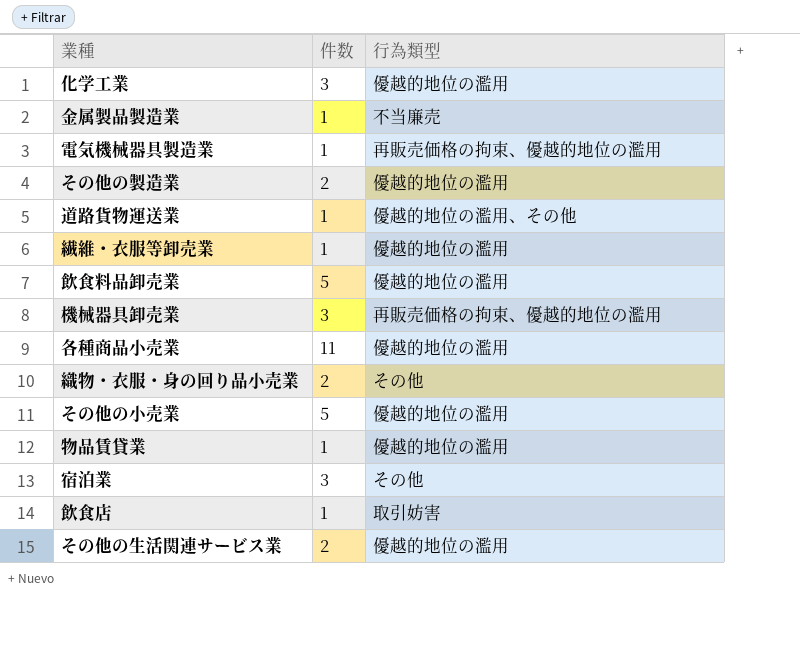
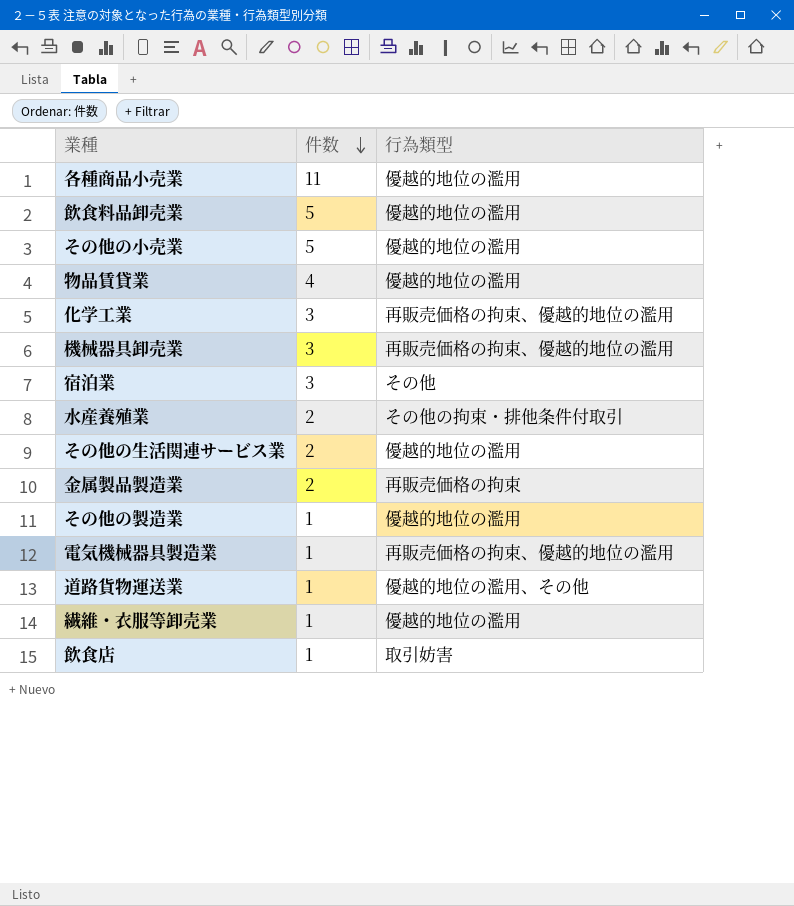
row order: none -> 件数 descending
row 織物・衣服・身の回り品小売業: 2 | その他 -> none
物品賃貸業 | 件数: 1 -> 4
化学工業 | 行為類型: 優越的地位の濫用 -> 再販売価格の拘束、優越的地位の濫用
row 水産養殖業: none -> 2 | その他の拘束・排他条件付取引
金属製品製造業 | 件数: 1 -> 2
金属製品製造業 | 行為類型: 不当廉売 -> 再販売価格の拘束
その他の製造業 | 件数: 2 -> 1

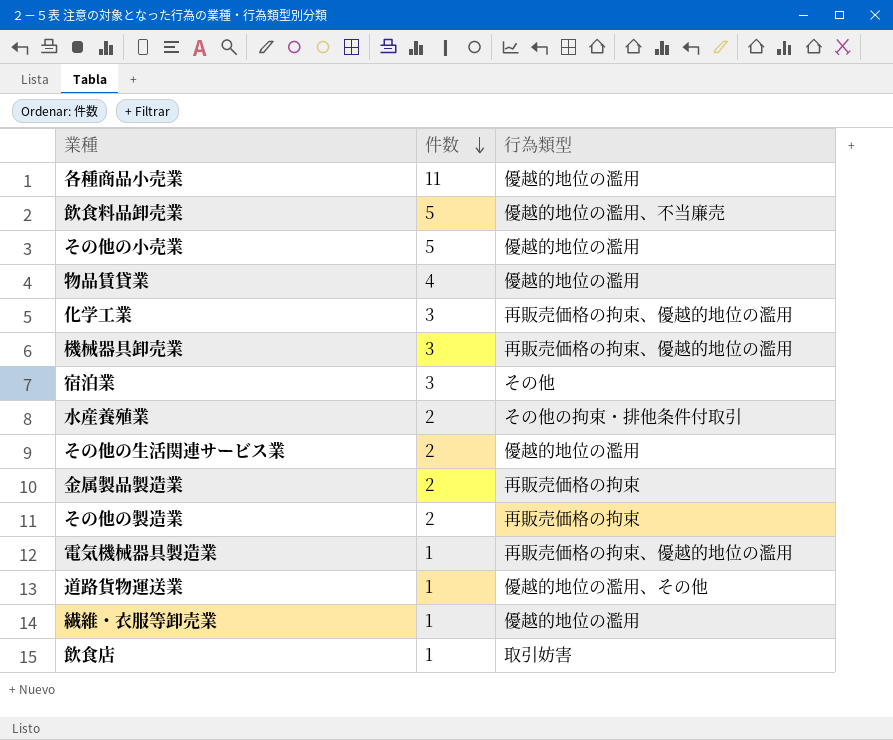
飲食料品卸売業 | 行為類型: 優越的地位の濫用 -> 優越的地位の濫用、不当廉売
その他の製造業 | 件数: 1 -> 2
その他の製造業 | 行為類型: 優越的地位の濫用 -> 再販売価格の拘束

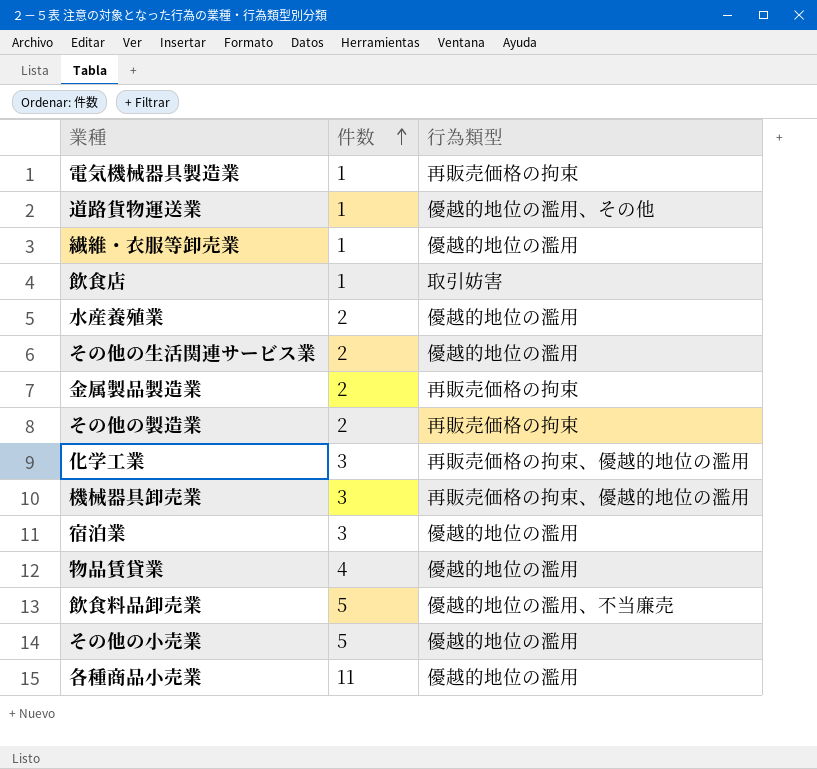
row order: 件数 descending -> 件数 ascending
電気機械器具製造業 | 行為類型: 再販売価格の拘束、優越的地位の濫用 -> 再販売価格の拘束
水産養殖業 | 行為類型: その他の拘束・排他条件付取引 -> 優越的地位の濫用
宿泊業 | 行為類型: その他 -> 優越的地位の濫用

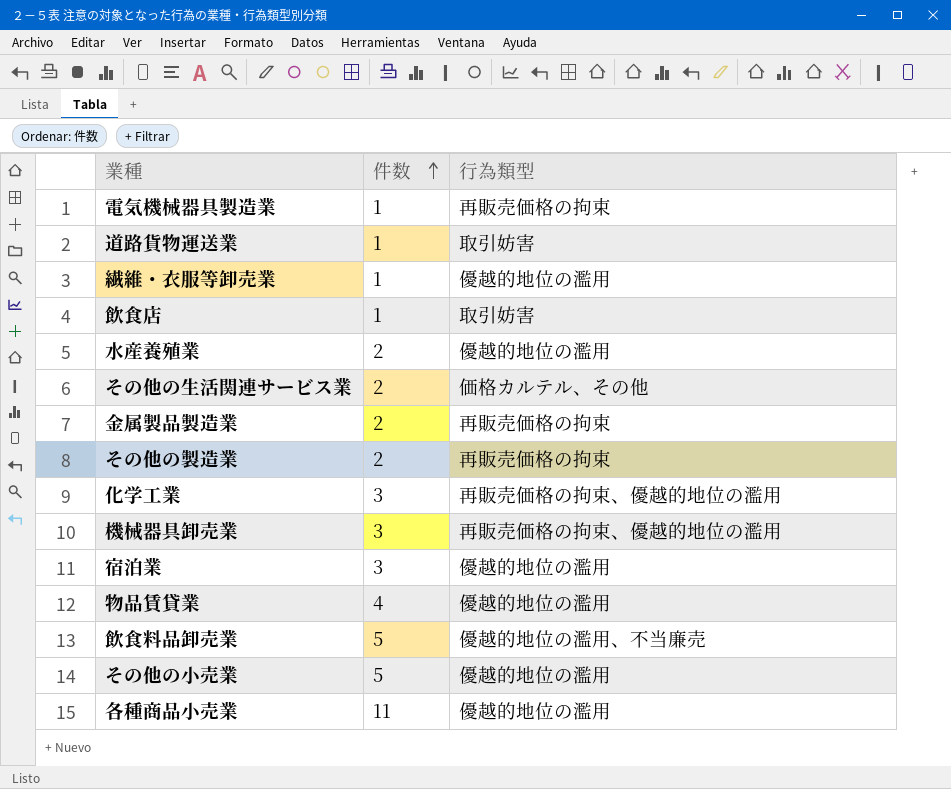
道路貨物運送業 | 行為類型: 優越的地位の濫用、その他 -> 取引妨害
その他の生活関連サービス業 | 行為類型: 優越的地位の濫用 -> 価格カルテル、その他

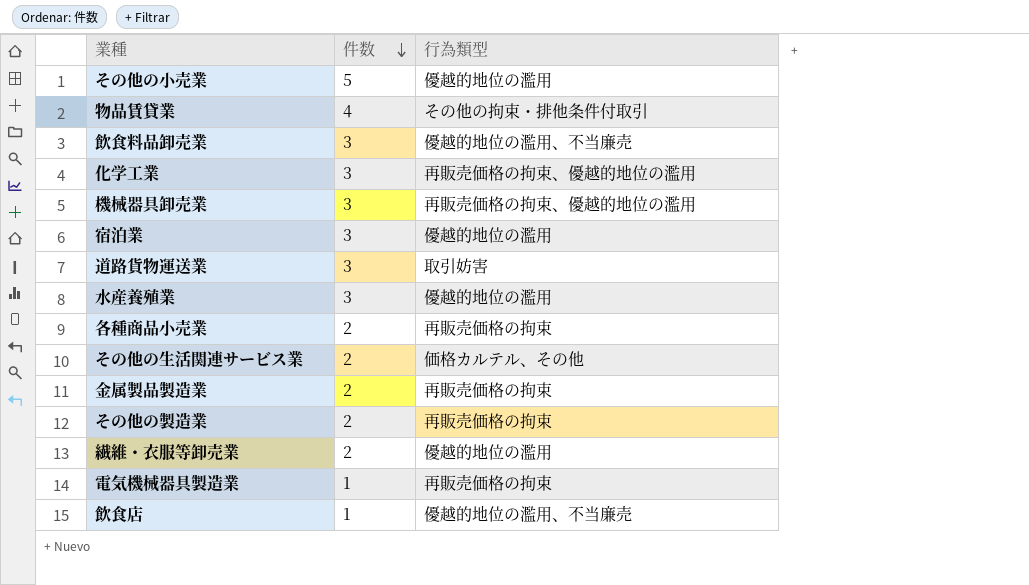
row order: 件数 ascending -> 件数 descending
物品賃貸業 | 行為類型: 優越的地位の濫用 -> その他の拘束・排他条件付取引
飲食料品卸売業 | 件数: 5 -> 3
道路貨物運送業 | 件数: 1 -> 3
水産養殖業 | 件数: 2 -> 3
各種商品小売業 | 件数: 11 -> 2
各種商品小売業 | 行為類型: 優越的地位の濫用 -> 再販売価格の拘束
繊維・衣服等卸売業 | 件数: 1 -> 2
飲食店 | 行為類型: 取引妨害 -> 優越的地位の濫用、不当廉売

